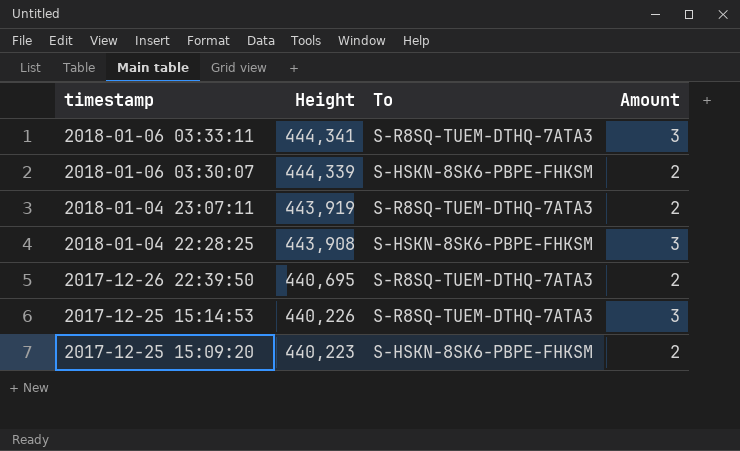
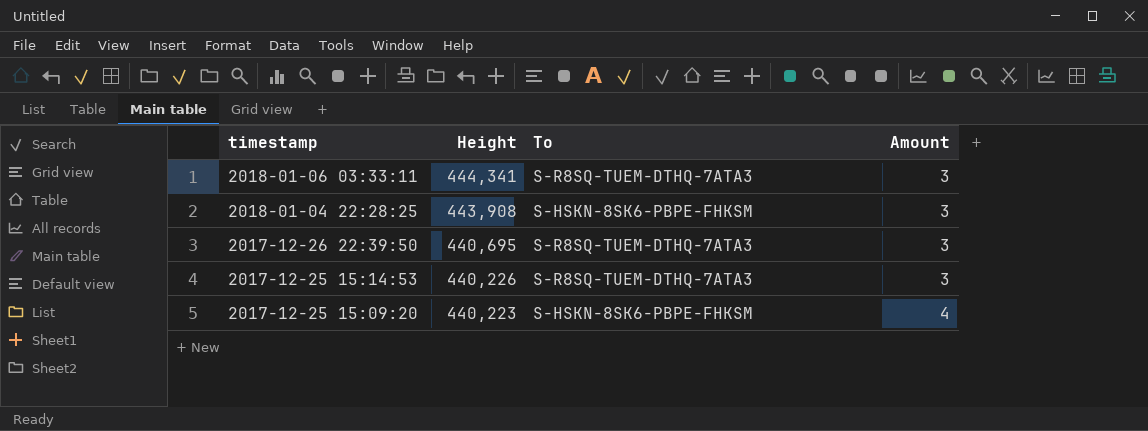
row 2018-01-06 03:30:07: 444,339 | S-HSKN-8SK6-PBPE-FHKSM | 2 -> none
row 2018-01-04 23:07:11: 443,919 | S-R8SQ-TUEM-DTHQ-7ATA3 | 2 -> none
2017-12-26 22:39:50 | Amount: 2 -> 3
2017-12-25 15:09:20 | Amount: 2 -> 4

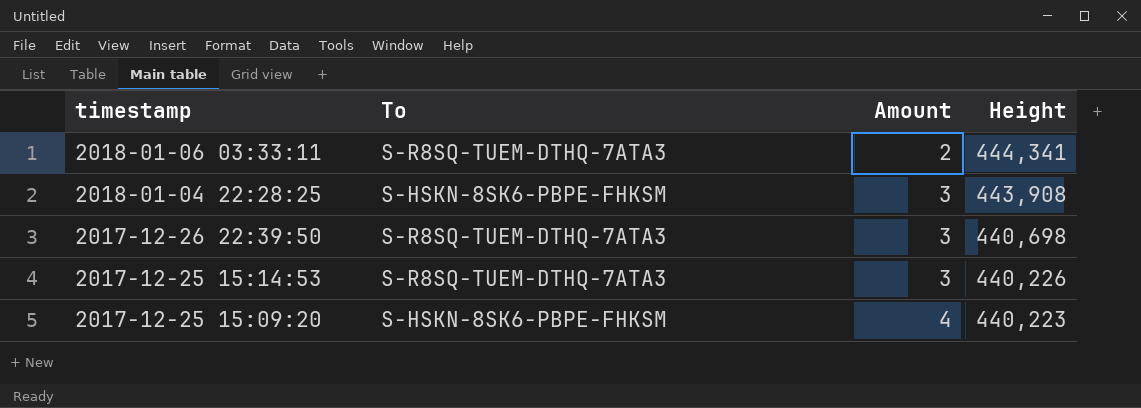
column Height | position: 2 -> 4
2018-01-06 03:33:11 | Amount: 3 -> 2
2017-12-26 22:39:50 | Height: 440,695 -> 440,698

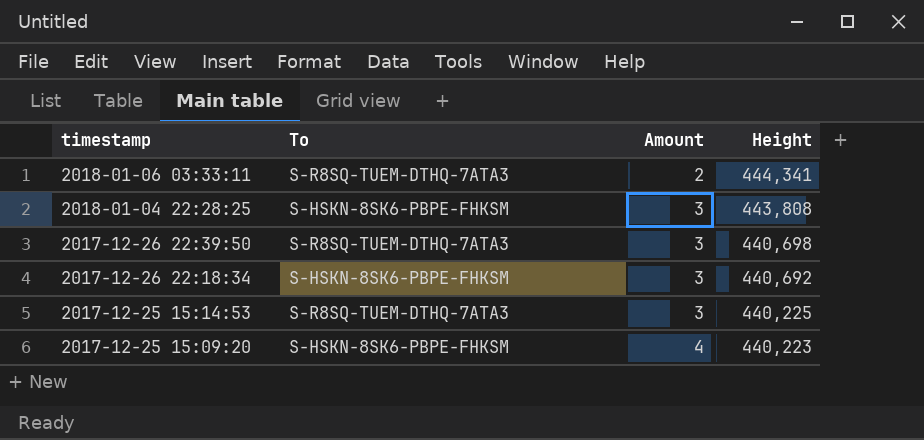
2018-01-04 22:28:25 | Height: 443,908 -> 443,808
row 2017-12-26 22:18:34: none -> S-HSKN-8SK6-PBPE-FHKSM | 3 | 440,692
2017-12-25 15:14:53 | Height: 440,226 -> 440,225

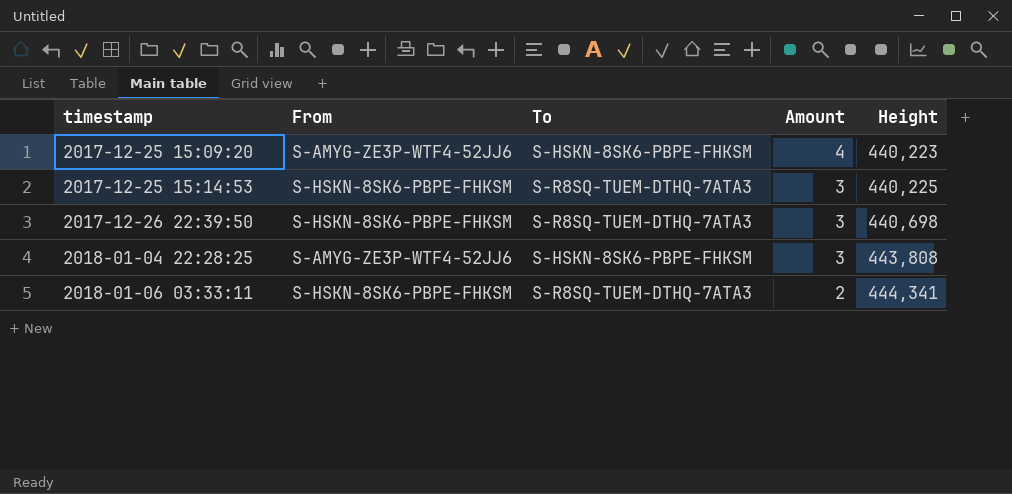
row order: timestamp descending -> timestamp ascending
column From | position: none -> 2
row 2017-12-26 22:18:34: S-HSKN-8SK6-PBPE-FHKSM | 3 | 440,692 -> none

